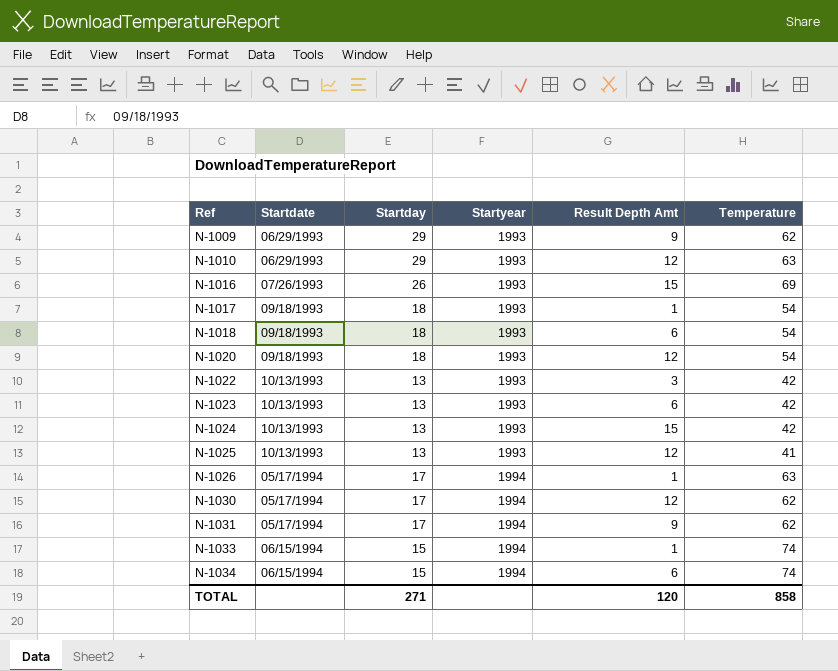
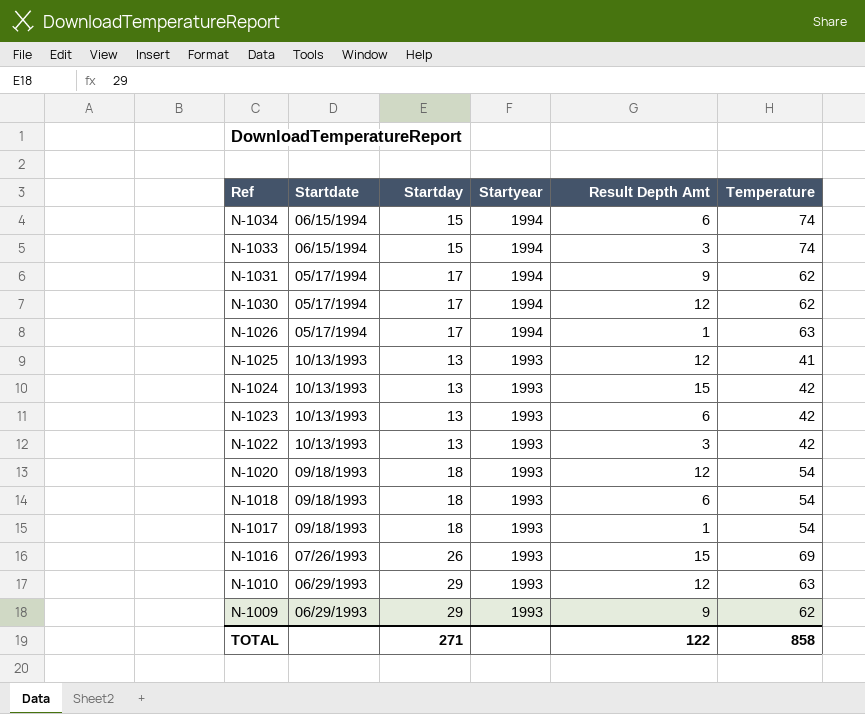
row order: Ref ascending -> Ref descending
N-1033 | Result Depth Amt: 1 -> 3
TOTAL | Result Depth Amt: 120 -> 122

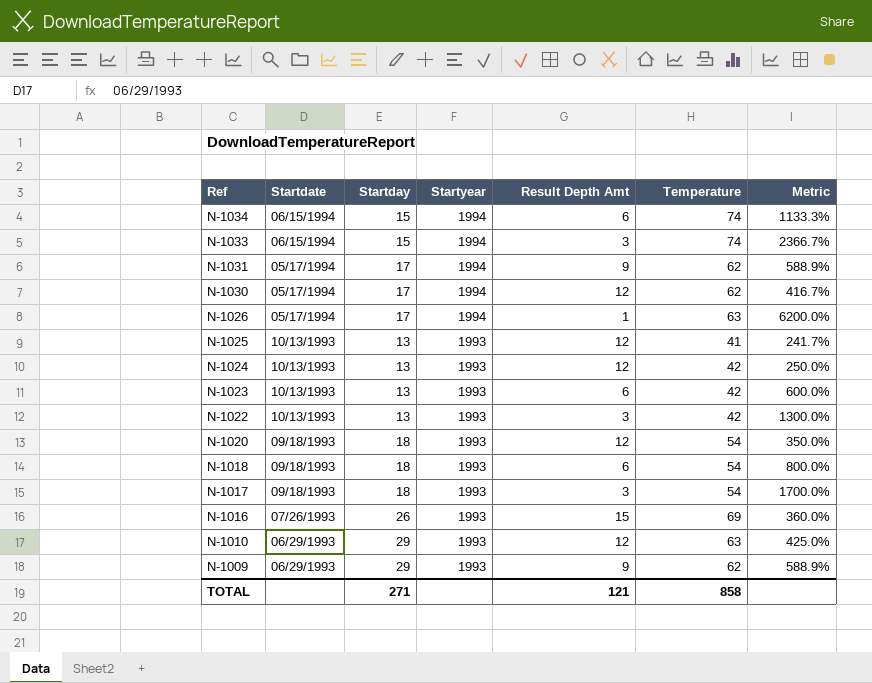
column Metric | formula: none -> ([Temperature] - [Result Depth Amt]) / [Result Depth Amt]
N-1024 | Result Depth Amt: 15 -> 12
N-1017 | Result Depth Amt: 1 -> 3
TOTAL | Result Depth Amt: 122 -> 121

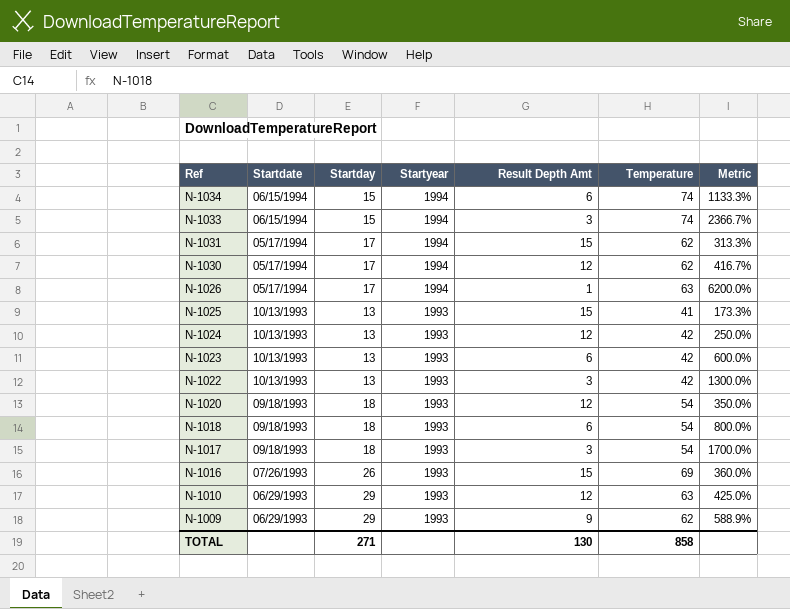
N-1031 | Result Depth Amt: 9 -> 15
N-1031 | Metric: 588.9% -> 313.3%
N-1025 | Result Depth Amt: 12 -> 15
N-1025 | Metric: 241.7% -> 173.3%
TOTAL | Result Depth Amt: 121 -> 130

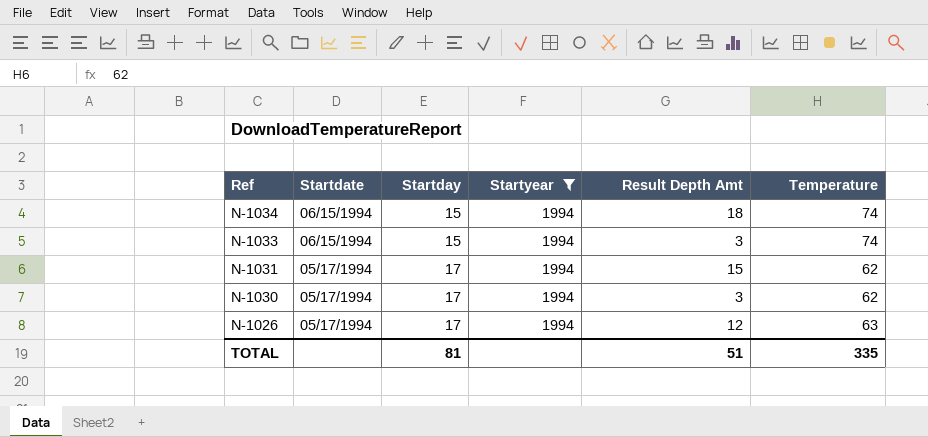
filter: none -> Startyear = 1994
column Metric | formula: ([Temperature] - [Result Depth Amt]) / [Result Depth Amt] -> none
N-1034 | Result Depth Amt: 6 -> 18
N-1030 | Result Depth Amt: 12 -> 3
N-1026 | Result Depth Amt: 1 -> 12
TOTAL | Startday: 271 -> 81
TOTAL | Result Depth Amt: 130 -> 51
TOTAL | Temperature: 858 -> 335

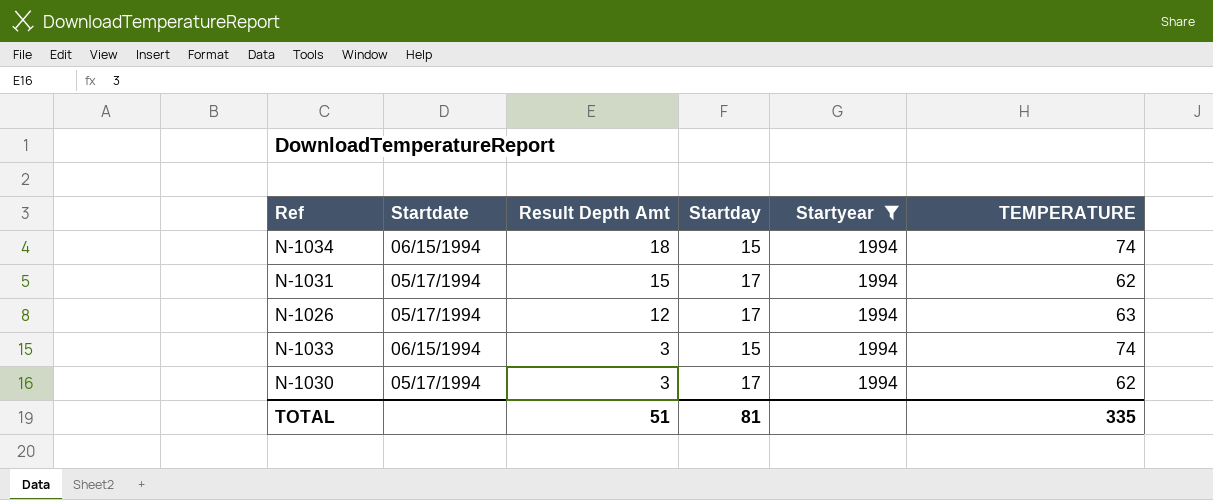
row order: Ref descending -> Result Depth Amt descending
column Result Depth Amt | position: 5 -> 3
column name: Temperature -> TEMPERATURE

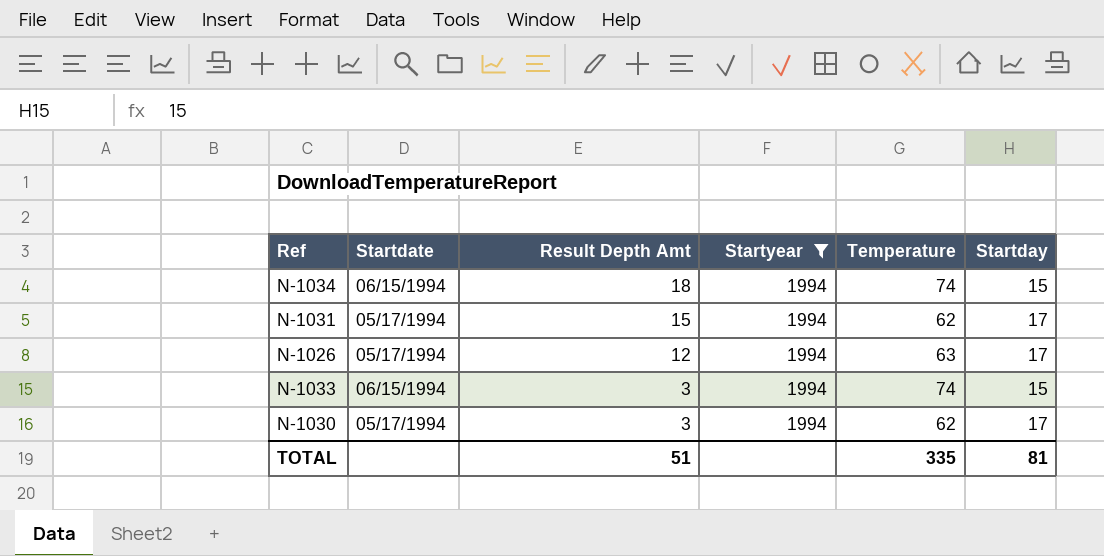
column name: TEMPERATURE -> Temperature
column Startday | position: 4 -> 6

